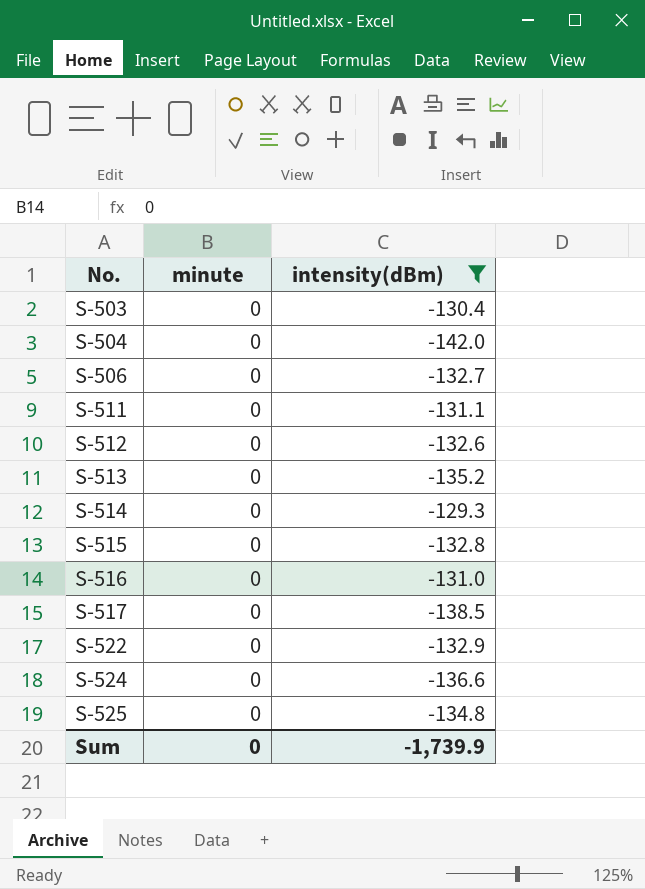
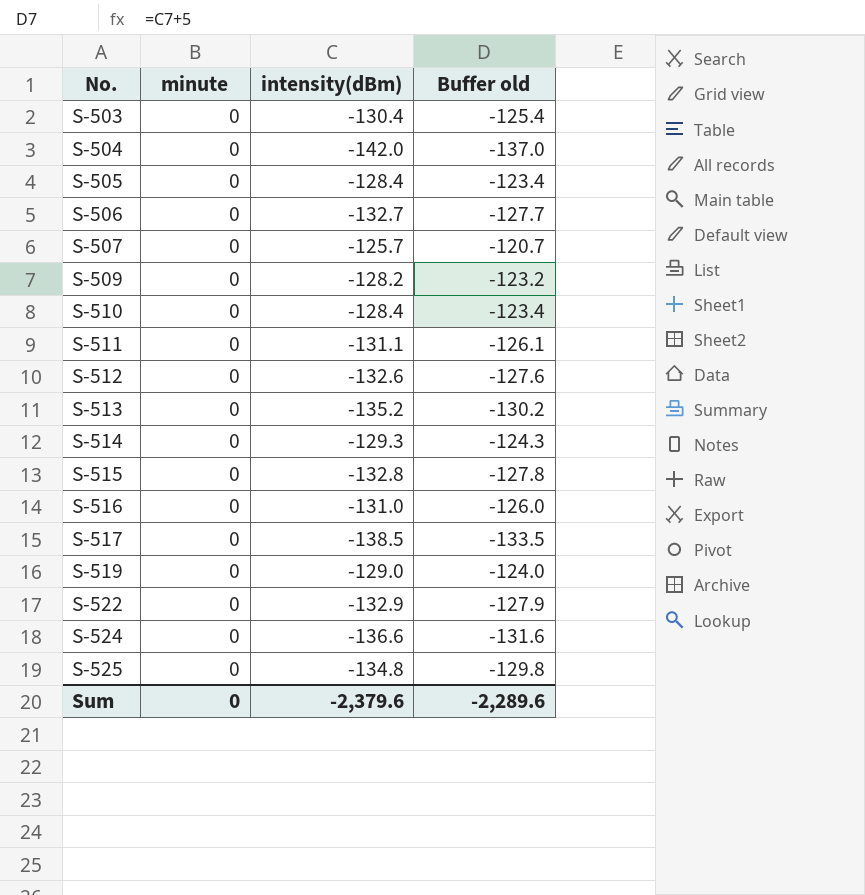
filter: intensity(dBm) <= -129.3 -> none
column Buffer old | formula: none -> [intensity(dBm)] + 5
Sum | intensity(dBm): -1,739.9 -> -2,379.6

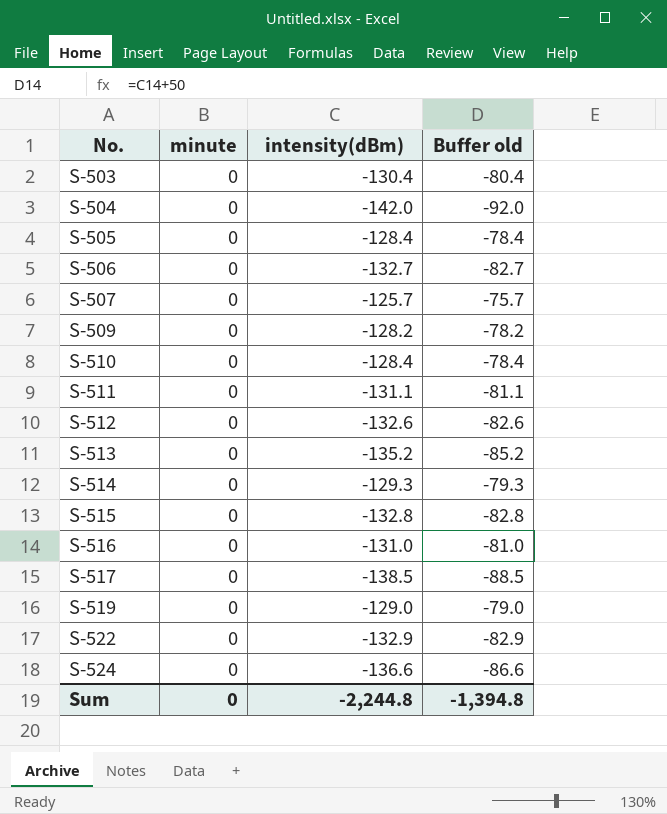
column Buffer old | formula: [intensity(dBm)] + 5 -> [intensity(dBm)] + 50
row S-525: 0 | -134.8 | -129.8 -> none
Sum | intensity(dBm): -2,379.6 -> -2,244.8
Sum | Buffer old: -2,289.6 -> -1,394.8

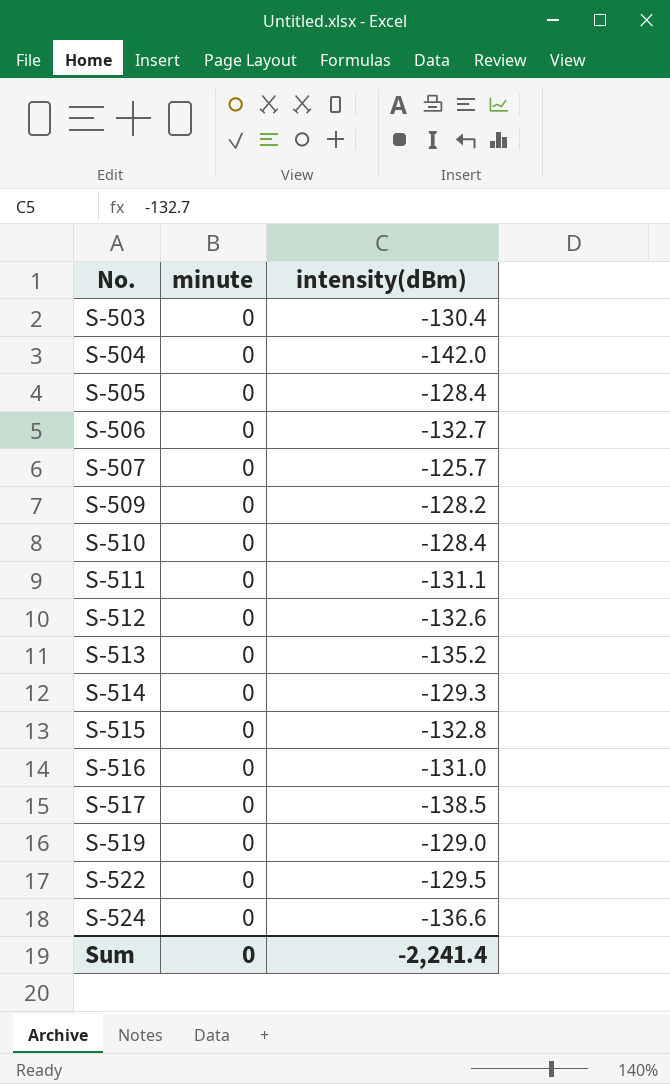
column Buffer old | formula: [intensity(dBm)] + 50 -> none
S-522 | intensity(dBm): -132.9 -> -129.5
Sum | intensity(dBm): -2,244.8 -> -2,241.4

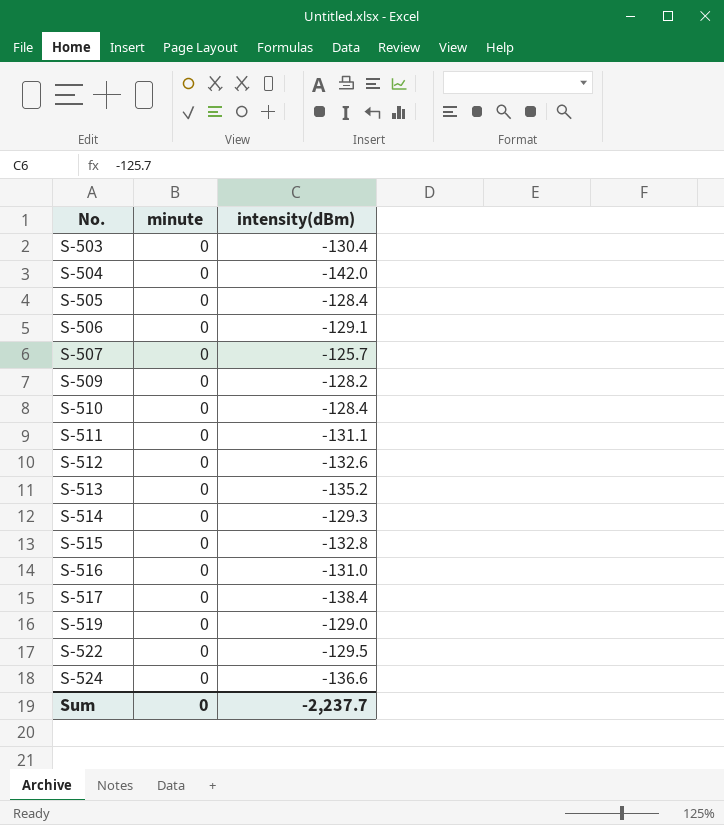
S-506 | intensity(dBm): -132.7 -> -129.1
S-517 | intensity(dBm): -138.5 -> -138.4
Sum | intensity(dBm): -2,241.4 -> -2,237.7

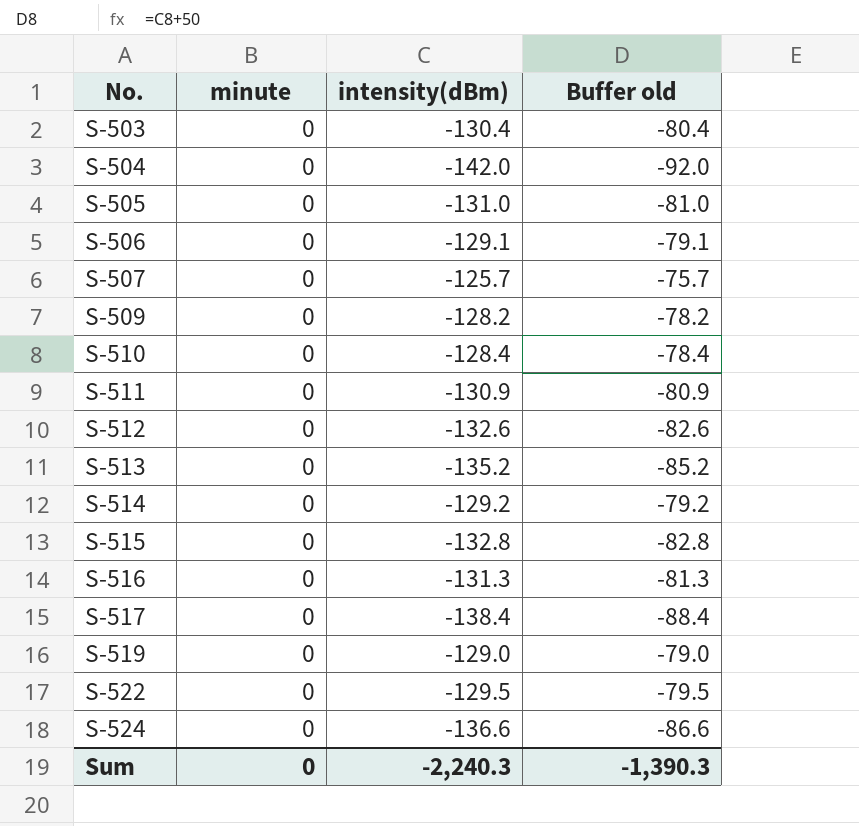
column Buffer old | formula: none -> [intensity(dBm)] + 50
S-505 | intensity(dBm): -128.4 -> -131.0
S-511 | intensity(dBm): -131.1 -> -130.9
S-514 | intensity(dBm): -129.3 -> -129.2
S-516 | intensity(dBm): -131.0 -> -131.3
Sum | intensity(dBm): -2,237.7 -> -2,240.3

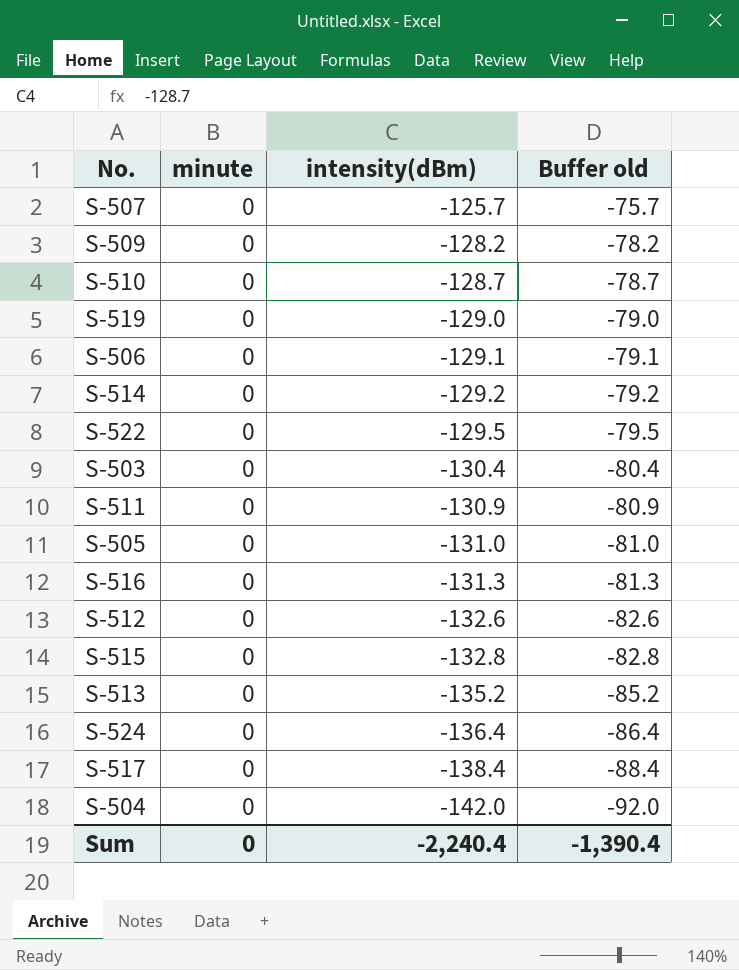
row order: No. ascending -> intensity(dBm) descending
S-510 | intensity(dBm): -128.4 -> -128.7
S-510 | Buffer old: -78.4 -> -78.7
S-524 | intensity(dBm): -136.6 -> -136.4
S-524 | Buffer old: -86.6 -> -86.4
Sum | intensity(dBm): -2,240.3 -> -2,240.4
Sum | Buffer old: -1,390.3 -> -1,390.4

